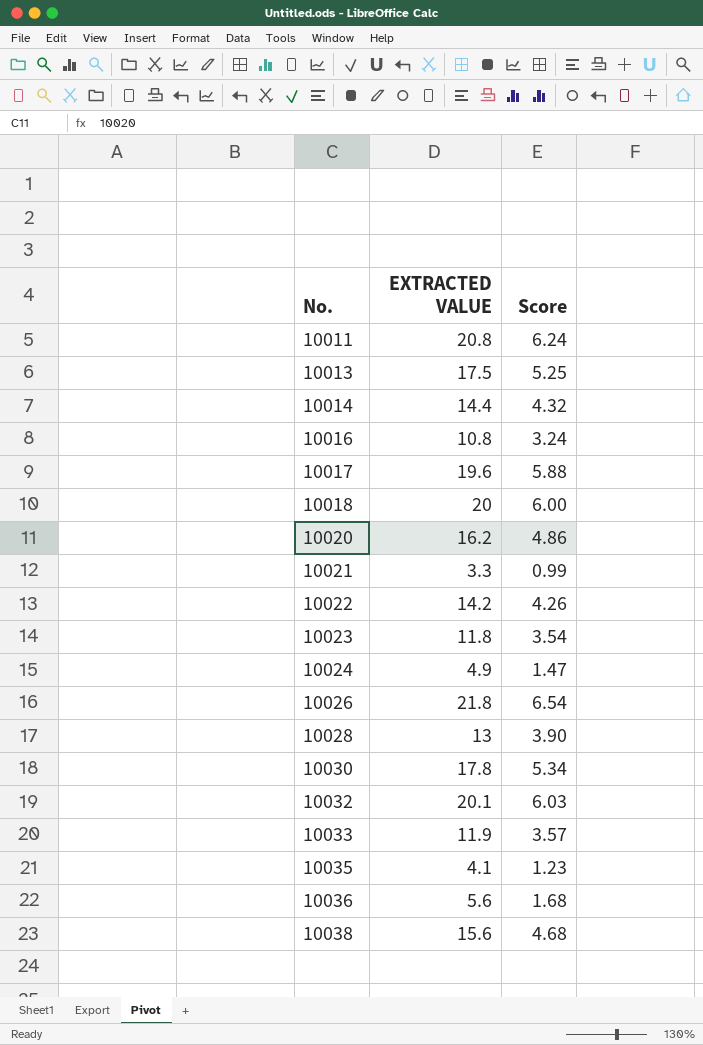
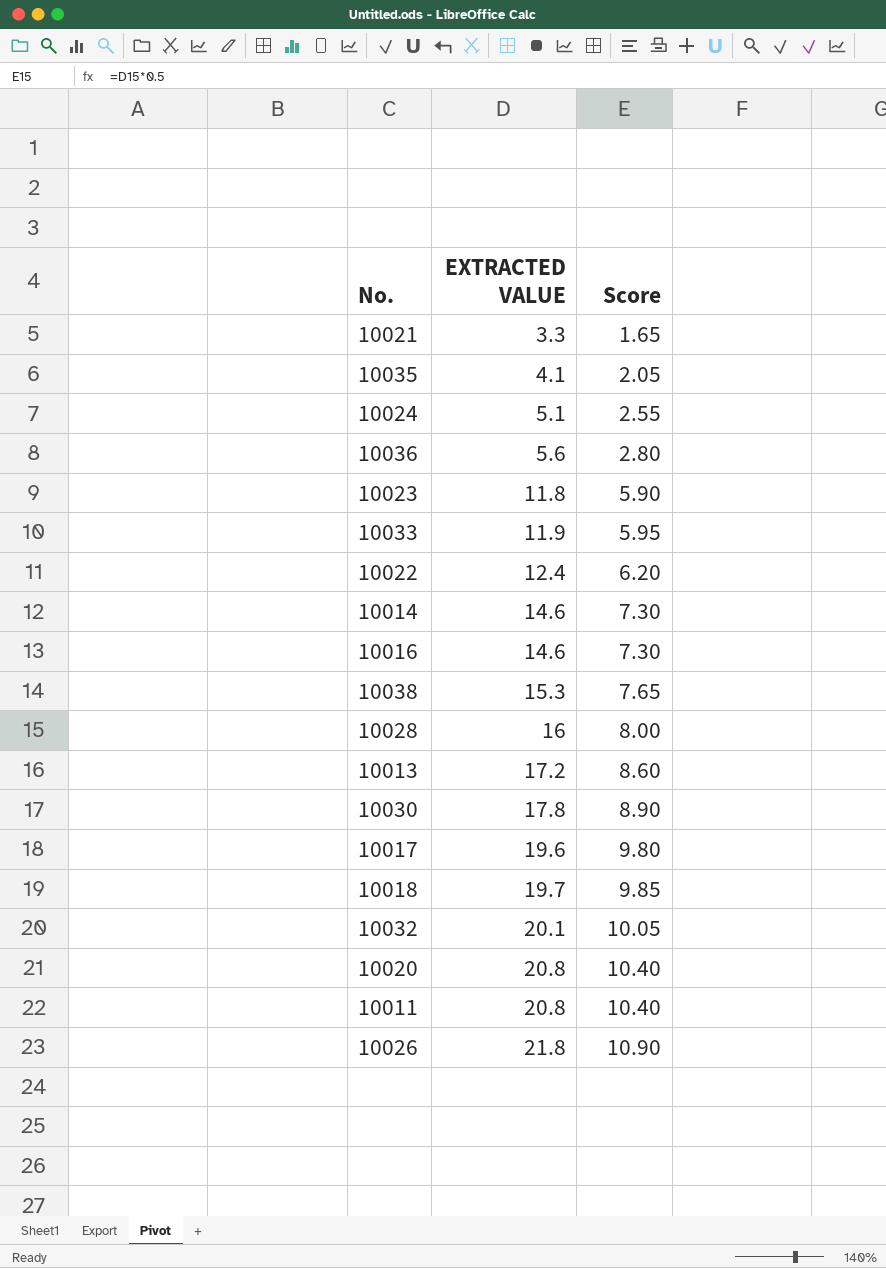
row order: No. ascending -> EXTRACTED VALUE ascending
column Score | formula: [EXTRACTED VALUE] * 0.3 -> [EXTRACTED VALUE] * 0.5
10024 | EXTRACTED VALUE: 4.9 -> 5.1
10022 | EXTRACTED VALUE: 14.2 -> 12.4
10014 | EXTRACTED VALUE: 14.4 -> 14.6
10016 | EXTRACTED VALUE: 10.8 -> 14.6
10038 | EXTRACTED VALUE: 15.6 -> 15.3
10028 | EXTRACTED VALUE: 13 -> 16
10013 | EXTRACTED VALUE: 17.5 -> 17.2
10018 | EXTRACTED VALUE: 20 -> 19.7
10020 | EXTRACTED VALUE: 16.2 -> 20.8

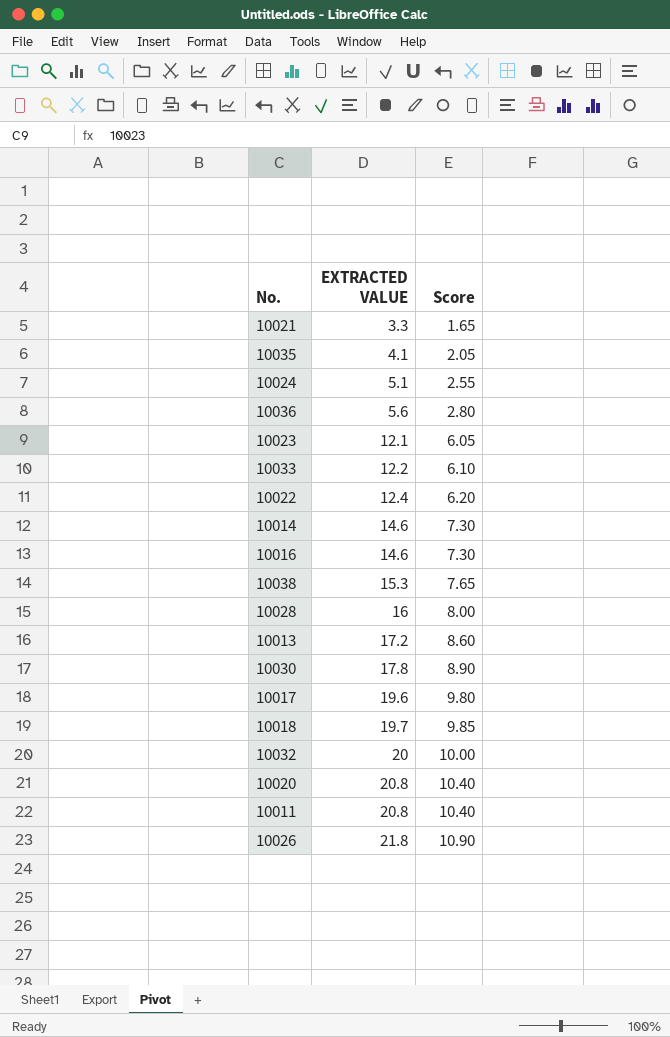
10023 | EXTRACTED VALUE: 11.8 -> 12.1
10023 | Score: 5.90 -> 6.05
10033 | EXTRACTED VALUE: 11.9 -> 12.2
10033 | Score: 5.95 -> 6.10
10032 | EXTRACTED VALUE: 20.1 -> 20
10032 | Score: 10.05 -> 10.00

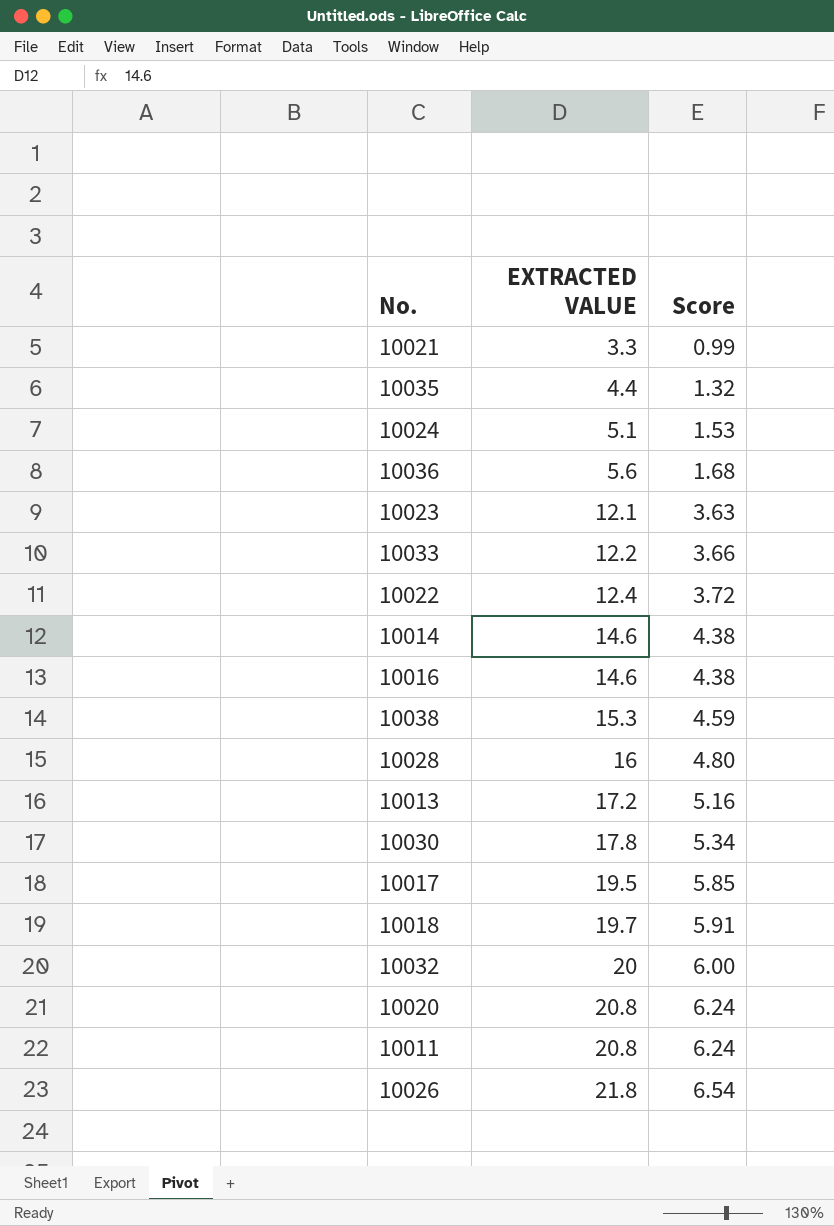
column Score | formula: [EXTRACTED VALUE] * 0.5 -> [EXTRACTED VALUE] * 0.3
10035 | EXTRACTED VALUE: 4.1 -> 4.4
10017 | EXTRACTED VALUE: 19.6 -> 19.5

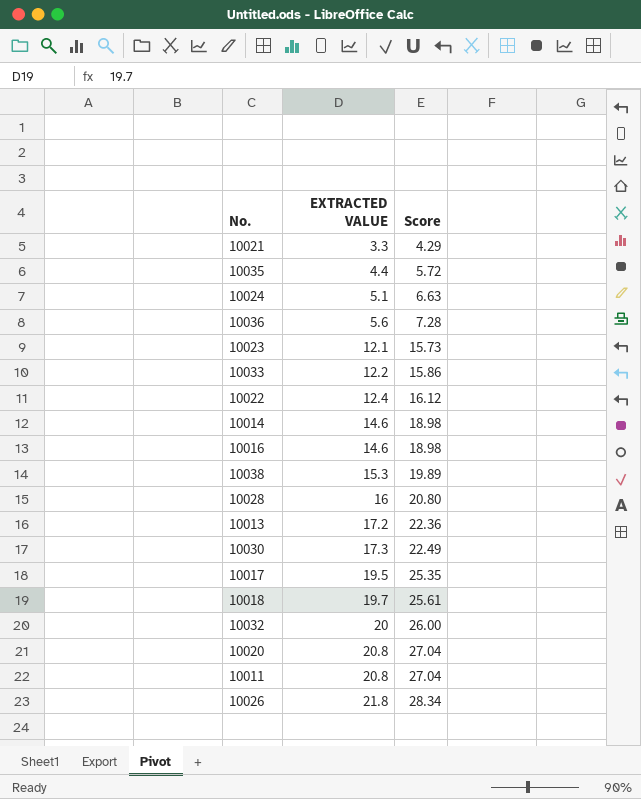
column Score | formula: [EXTRACTED VALUE] * 0.3 -> [EXTRACTED VALUE] * 1.3
10030 | EXTRACTED VALUE: 17.8 -> 17.3

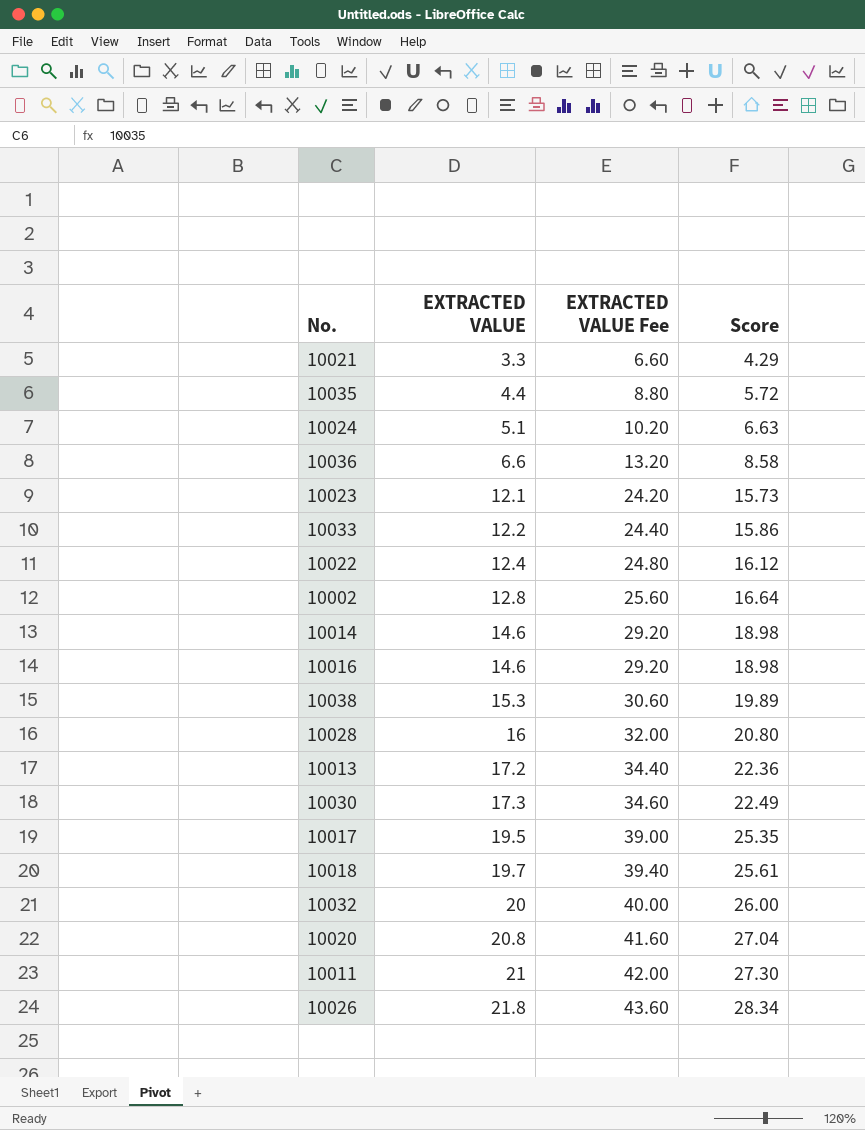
column EXTRACTED VALUE Fee | formula: none -> [EXTRACTED VALUE] * 2
10036 | EXTRACTED VALUE: 5.6 -> 6.6
10036 | Score: 7.28 -> 8.58
row 10002: none -> 12.8 | 25.60 | 16.64
10011 | EXTRACTED VALUE: 20.8 -> 21
10011 | Score: 27.04 -> 27.30

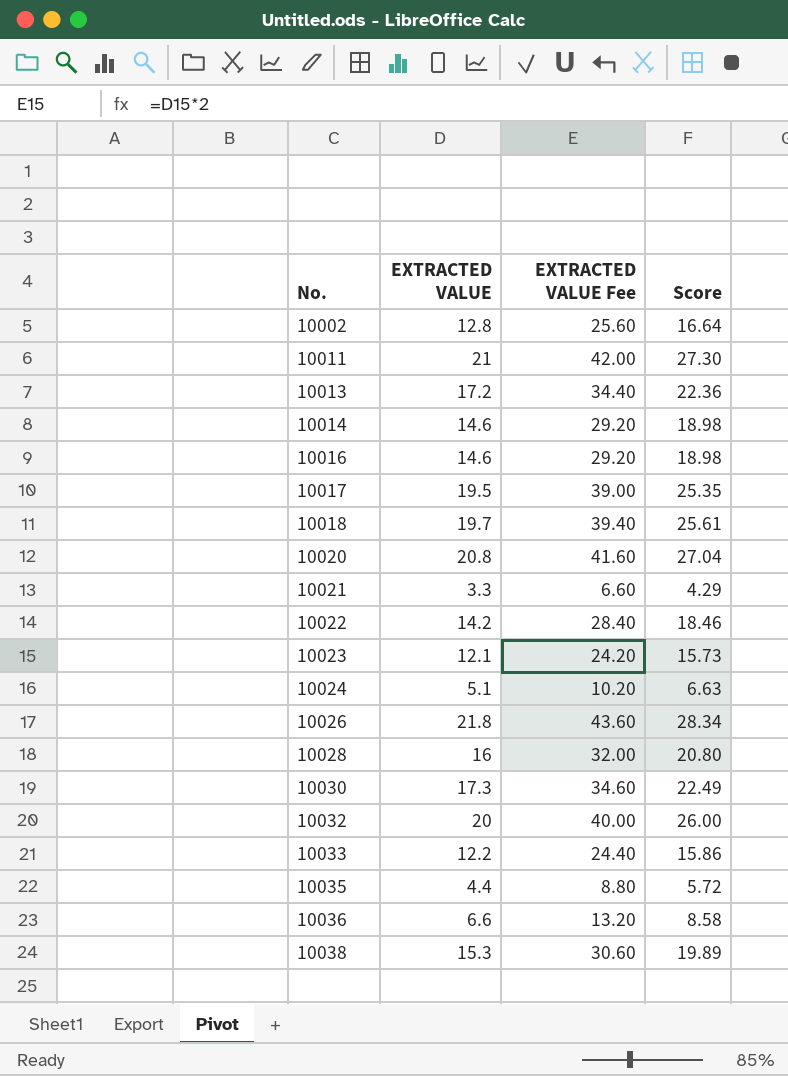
row order: EXTRACTED VALUE ascending -> No. ascending
10022 | EXTRACTED VALUE: 12.4 -> 14.2
10022 | EXTRACTED VALUE Fee: 24.80 -> 28.40
10022 | Score: 16.12 -> 18.46

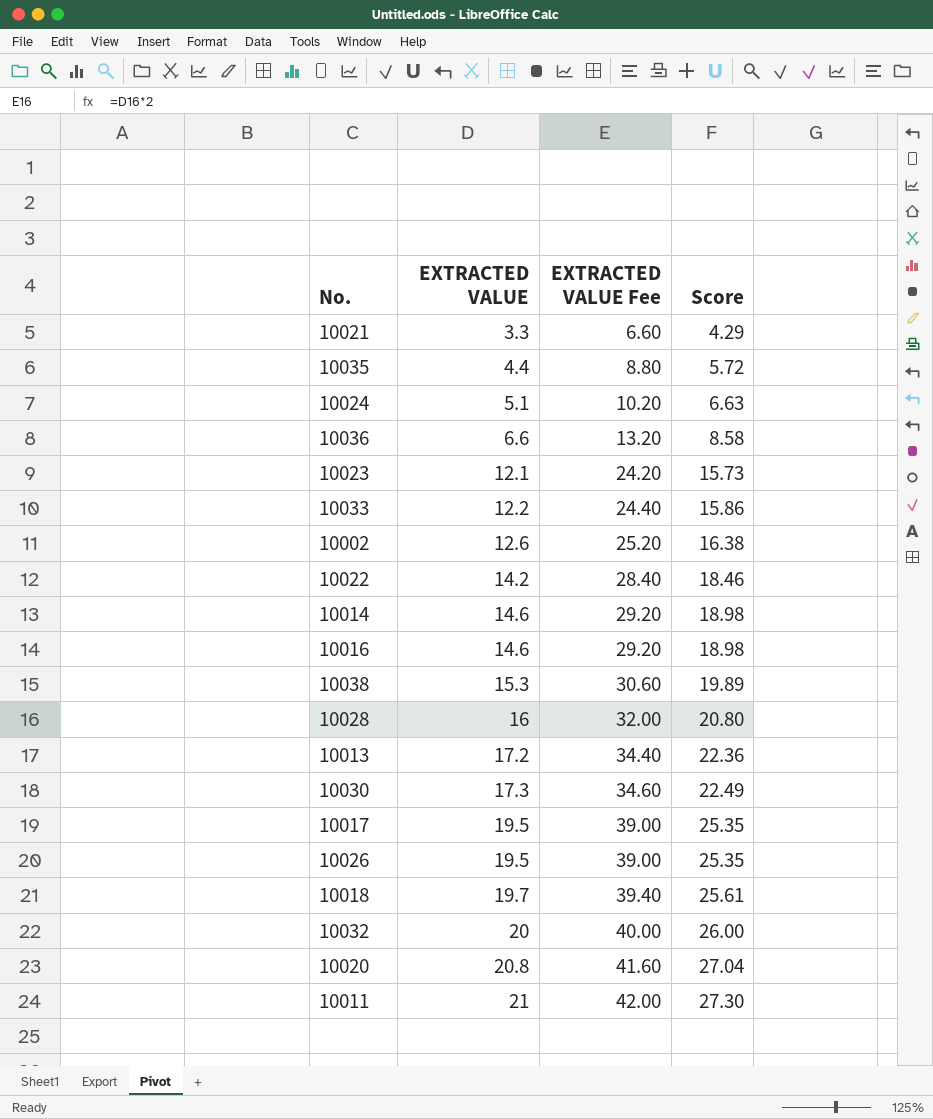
row order: No. ascending -> EXTRACTED VALUE ascending
10002 | EXTRACTED VALUE: 12.8 -> 12.6
10002 | EXTRACTED VALUE Fee: 25.60 -> 25.20
10002 | Score: 16.64 -> 16.38
10026 | EXTRACTED VALUE: 21.8 -> 19.5
10026 | EXTRACTED VALUE Fee: 43.60 -> 39.00
10026 | Score: 28.34 -> 25.35

